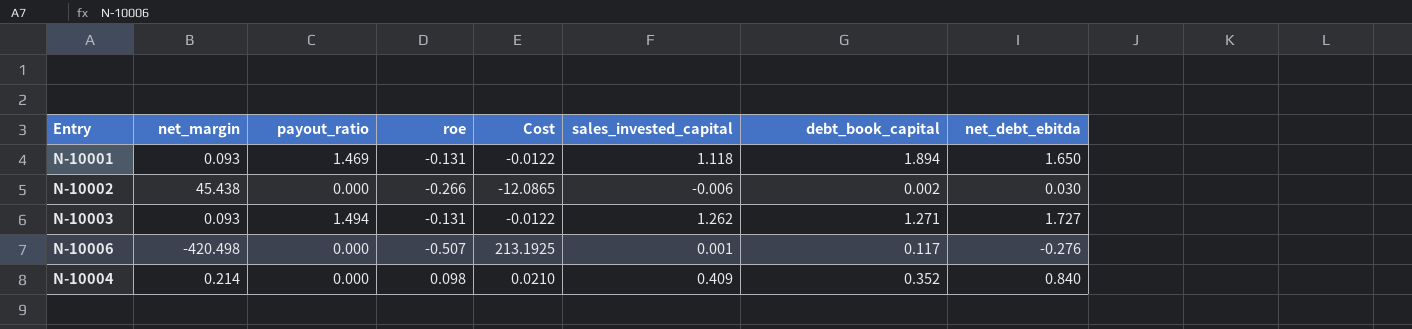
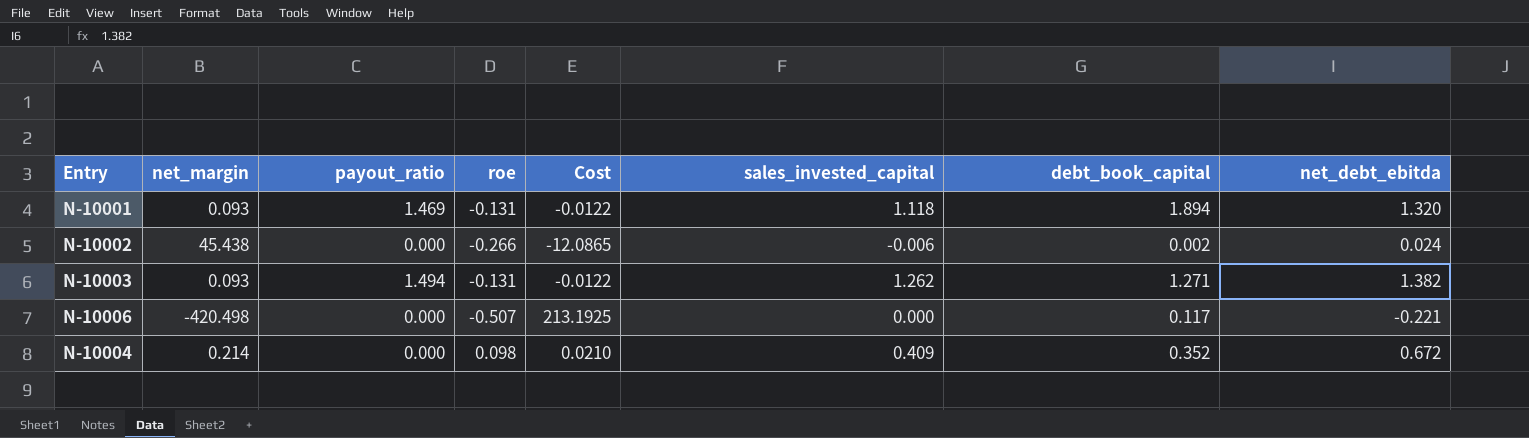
N-10001 | net_debt_ebitda: 1.650 -> 1.320
N-10002 | net_debt_ebitda: 0.030 -> 0.024
N-10003 | net_debt_ebitda: 1.727 -> 1.382
N-10006 | sales_invested_capital: 0.001 -> 0.000
N-10006 | net_debt_ebitda: -0.276 -> -0.221
N-10004 | net_debt_ebitda: 0.840 -> 0.672

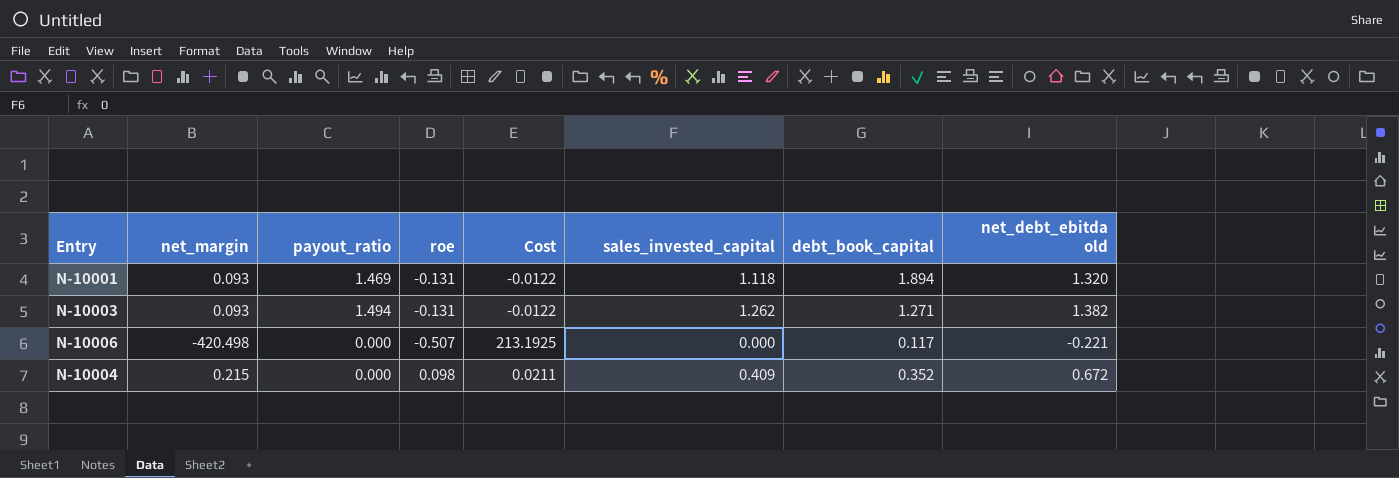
column name: net_debt_ebitda -> net_debt_ebitda old
row N-10002: 45.438 | 0.000 | -0.266 | -12.0865 | -0.006 | 0.002 | 0.024 -> none
N-10004 | net_margin: 0.214 -> 0.215
N-10004 | Cost: 0.0210 -> 0.0211

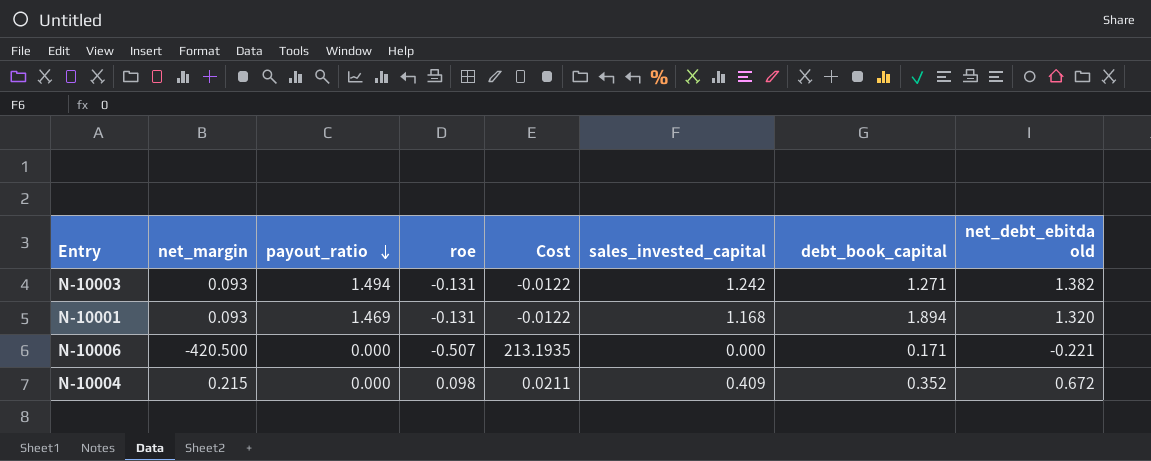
row order: none -> payout_ratio descending
N-10003 | sales_invested_capital: 1.262 -> 1.242
N-10001 | sales_invested_capital: 1.118 -> 1.168
N-10006 | net_margin: -420.498 -> -420.500
N-10006 | Cost: 213.1925 -> 213.1935
N-10006 | debt_book_capital: 0.117 -> 0.171

